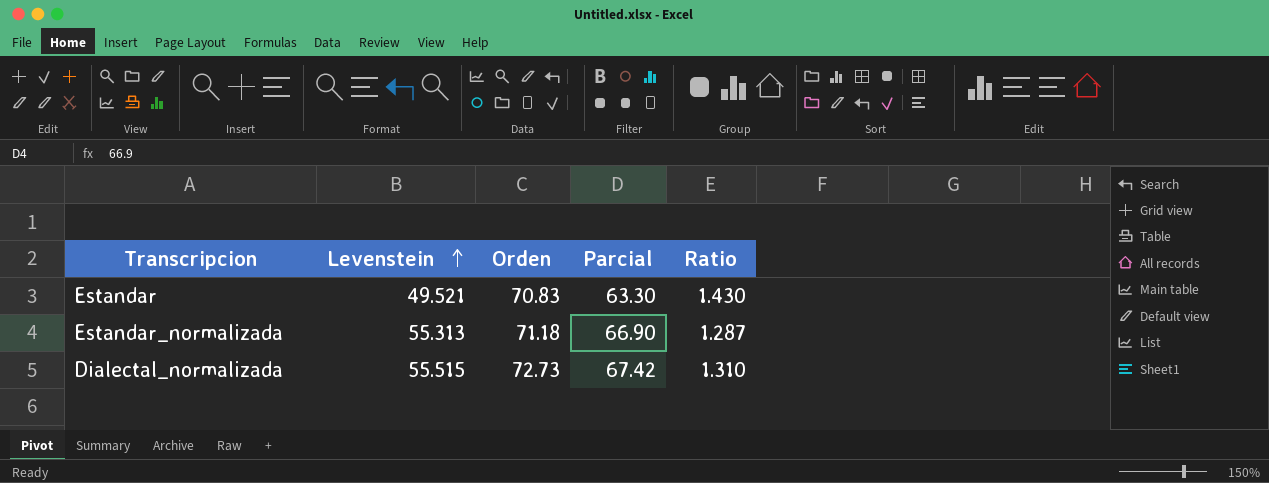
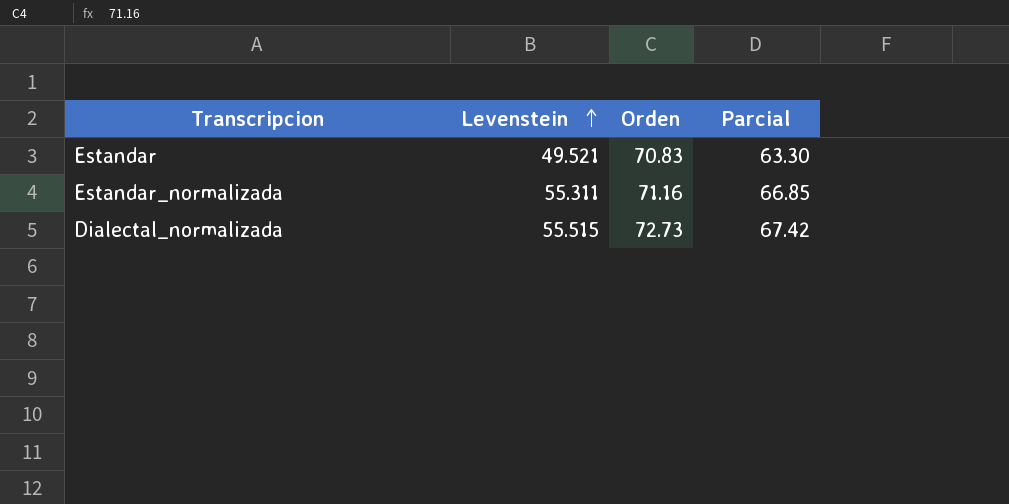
column Ratio | formula: [Orden] / [Levenstein] -> none
Estandar_normalizada | Levenstein: 55.313 -> 55.311
Estandar_normalizada | Orden: 71.18 -> 71.16
Estandar_normalizada | Parcial: 66.90 -> 66.85

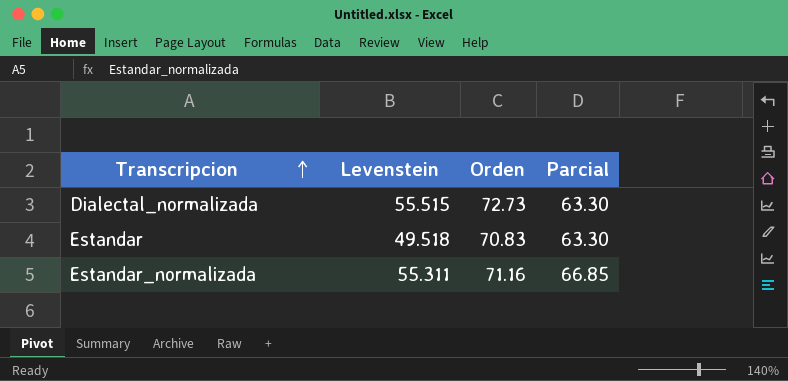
row order: Levenstein ascending -> Transcripcion ascending
Dialectal_normalizada | Parcial: 67.42 -> 63.30
Estandar | Levenstein: 49.521 -> 49.518

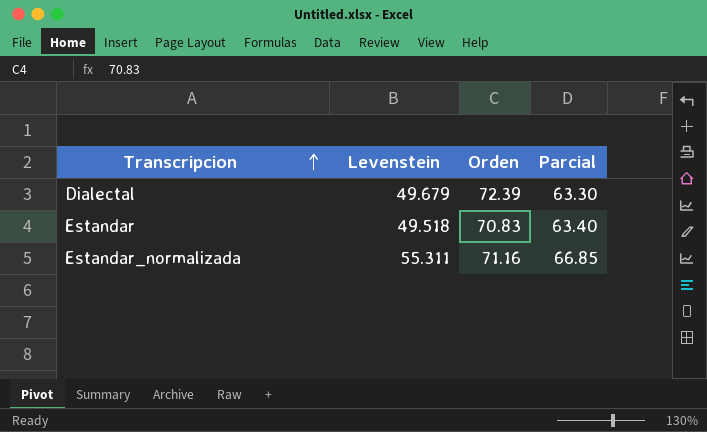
row Dialectal_normalizada: 55.515 | 72.73 | 63.30 -> none
row Dialectal: none -> 49.679 | 72.39 | 63.30
Estandar | Parcial: 63.30 -> 63.40

